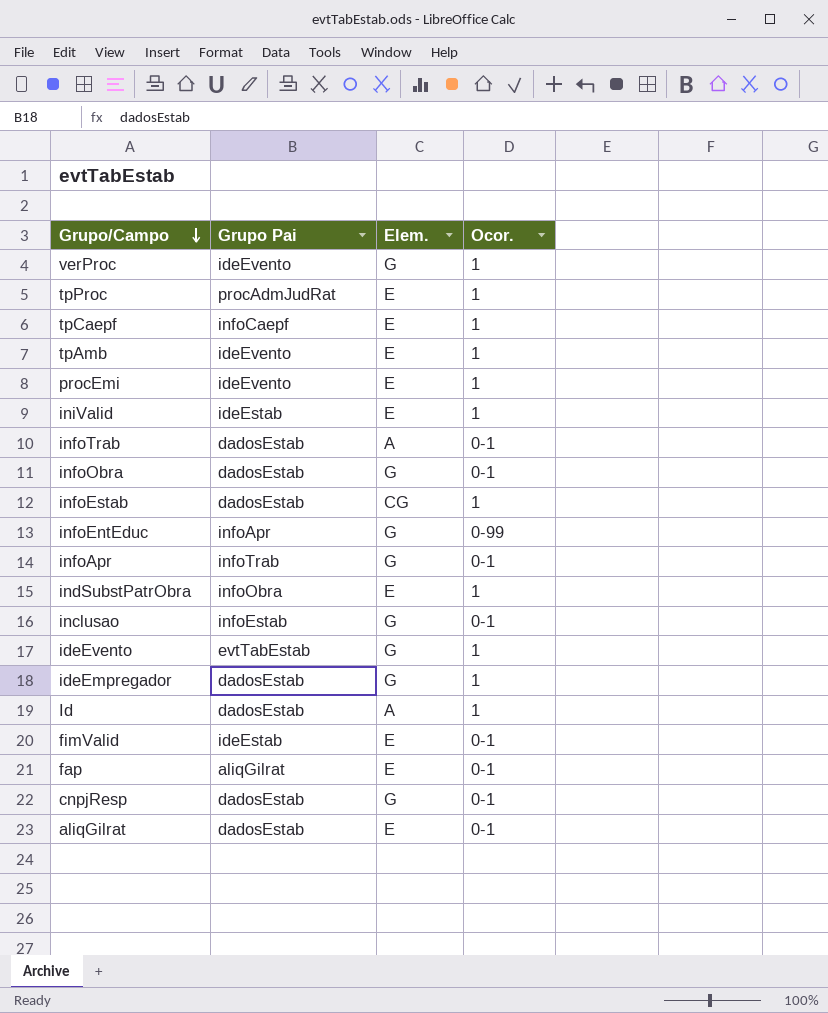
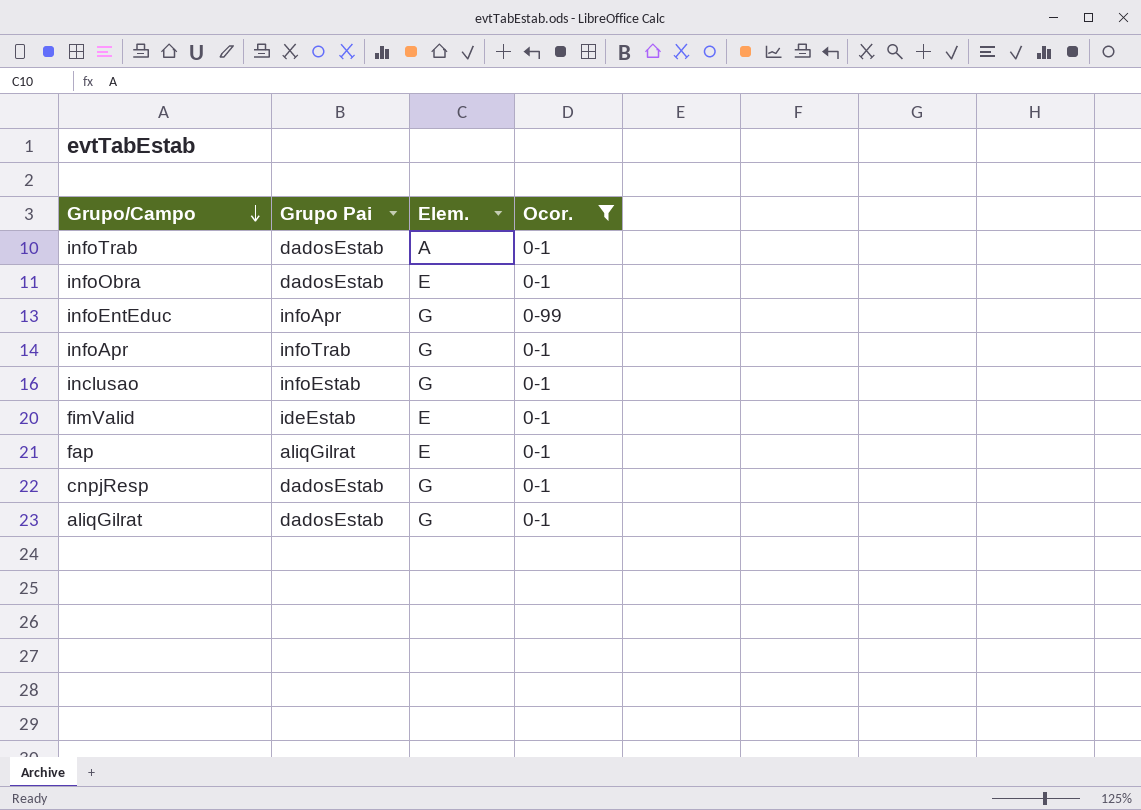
filter: none -> Ocor. != 1
infoObra | Elem.: G -> E
aliqGilrat | Elem.: E -> G

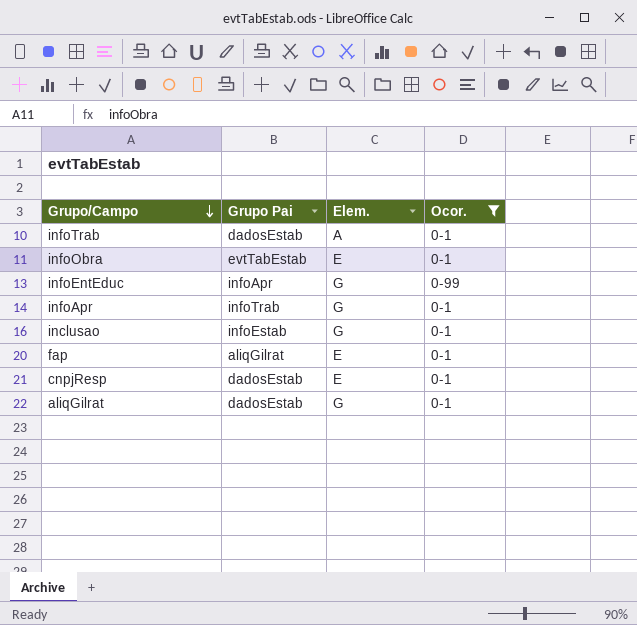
row fimValid: ideEstab | E | 0-1 -> none
infoObra | Grupo Pai: dadosEstab -> evtTabEstab
cnpjResp | Elem.: G -> E

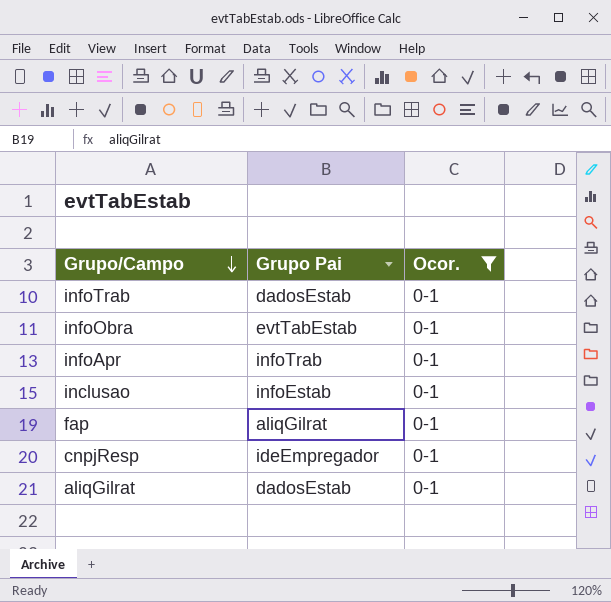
column Elem. | position: 3 -> none
row infoEntEduc: infoApr | G | 0-99 -> none
cnpjResp | Grupo Pai: dadosEstab -> ideEmpregador

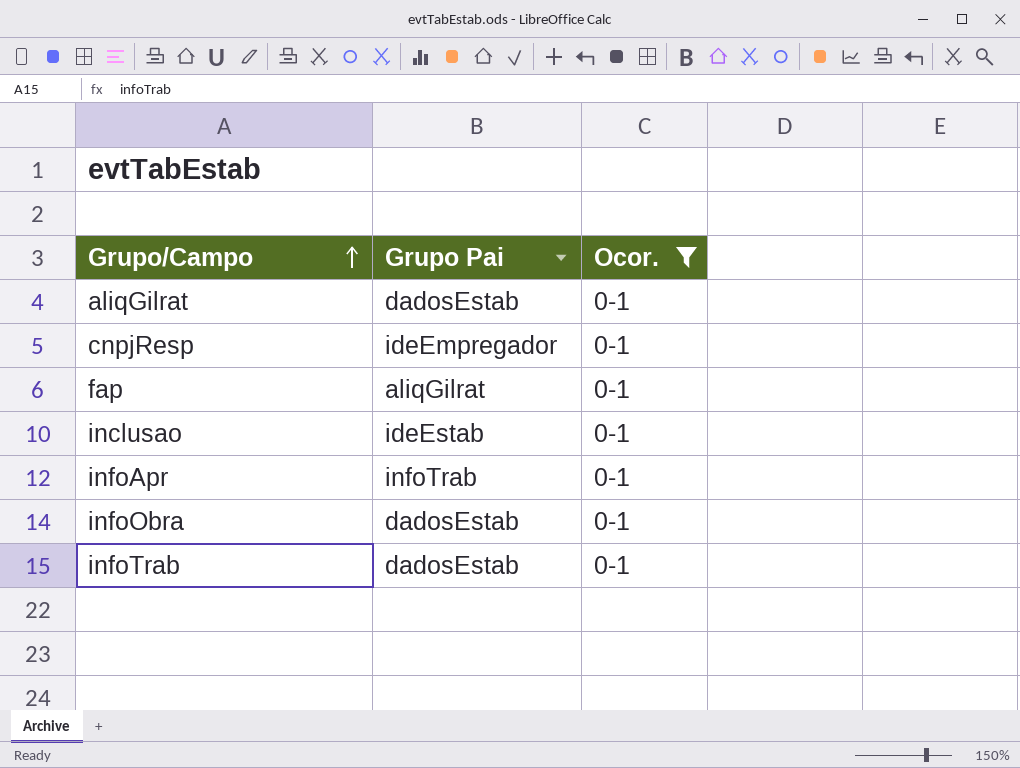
row order: Grupo/Campo descending -> Grupo/Campo ascending
inclusao | Grupo Pai: infoEstab -> ideEstab
infoObra | Grupo Pai: evtTabEstab -> dadosEstab

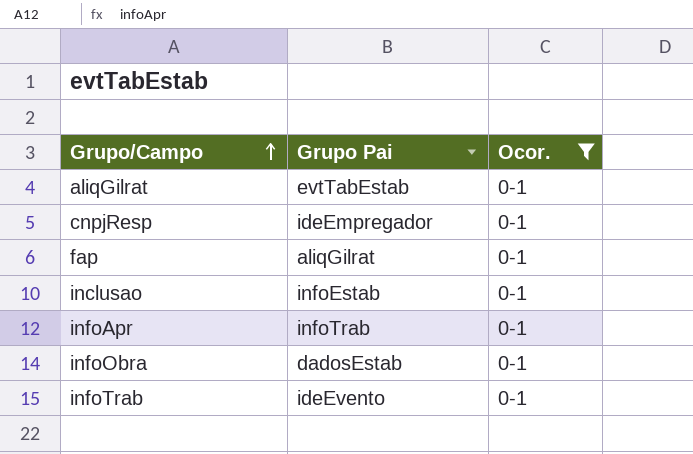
aliqGilrat | Grupo Pai: dadosEstab -> evtTabEstab
inclusao | Grupo Pai: ideEstab -> infoEstab
infoTrab | Grupo Pai: dadosEstab -> ideEvento

